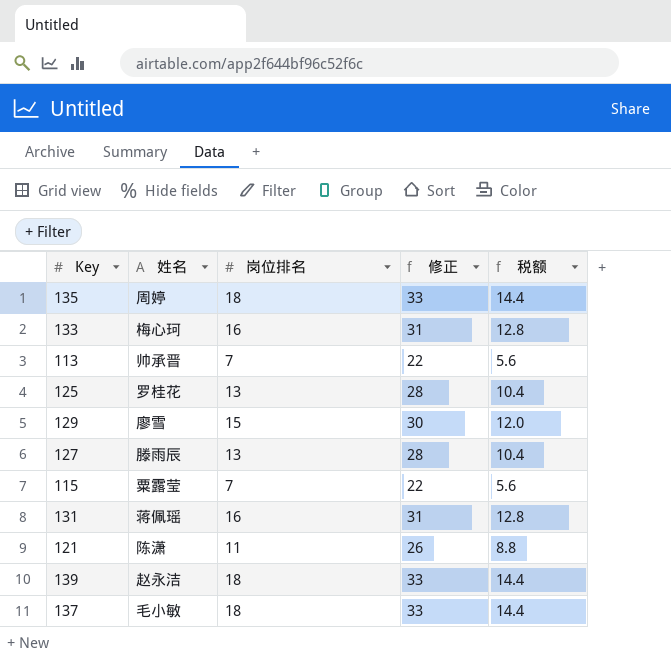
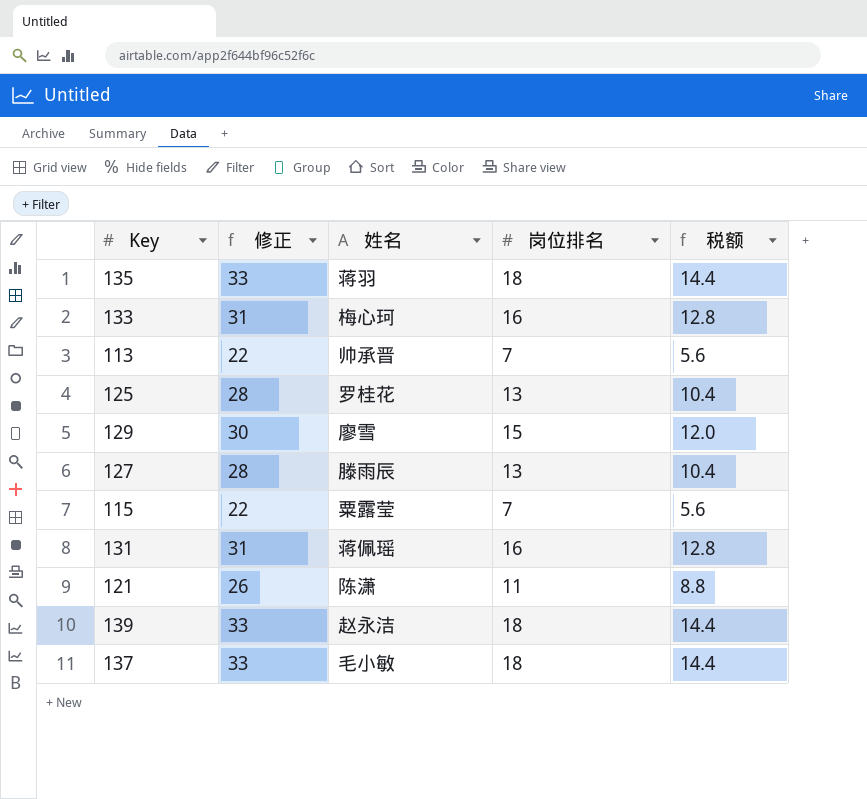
column 修正 | position: 4 -> 2
135 | 姓名: 周婷 -> 蒋羽

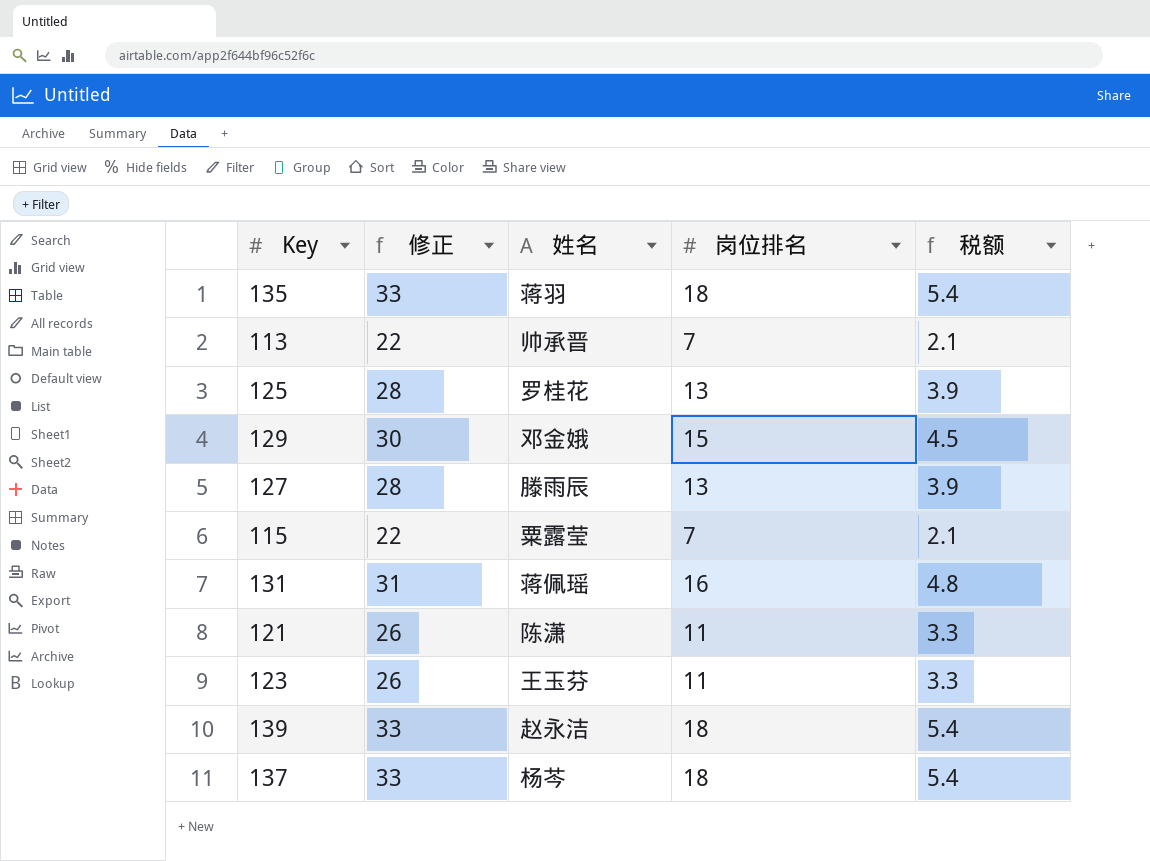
column 税额 | formula: [岗位排名] * 0.8 -> [岗位排名] * 0.3
row 133: 31 | 梅心珂 | 16 | 12.8 -> none
129 | 姓名: 廖雪 -> 邓金娥
row 123: none -> 26 | 王玉芬 | 11 | 3.3
137 | 姓名: 毛小敏 -> 杨芩

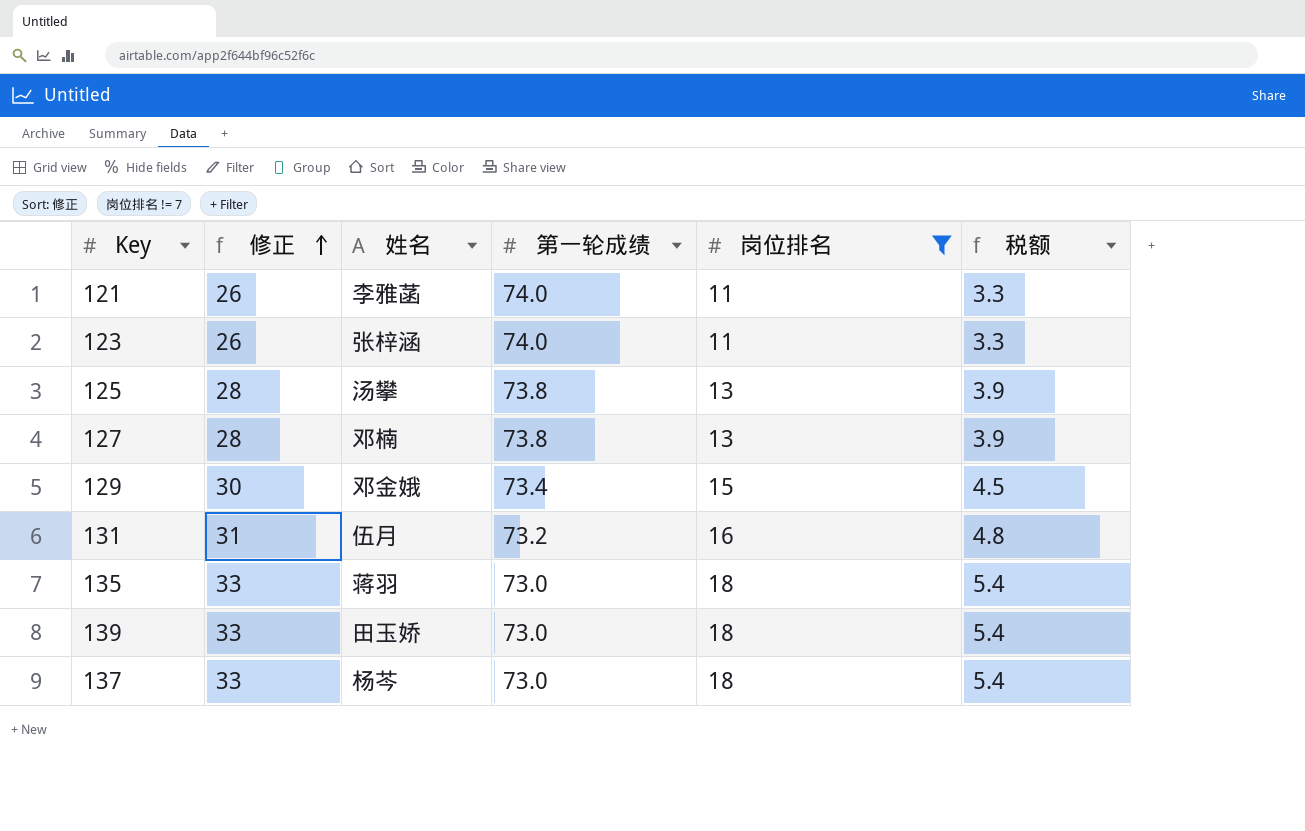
filter: none -> 岗位排名 != 7
row order: none -> 修正 ascending
column 第一轮成绩 | position: none -> 4
121 | 姓名: 陈潇 -> 李雅菡
123 | 姓名: 王玉芬 -> 张梓涵
125 | 姓名: 罗桂花 -> 汤攀
127 | 姓名: 滕雨辰 -> 邓楠
131 | 姓名: 蒋佩瑶 -> 伍月
139 | 姓名: 赵永洁 -> 田玉娇

